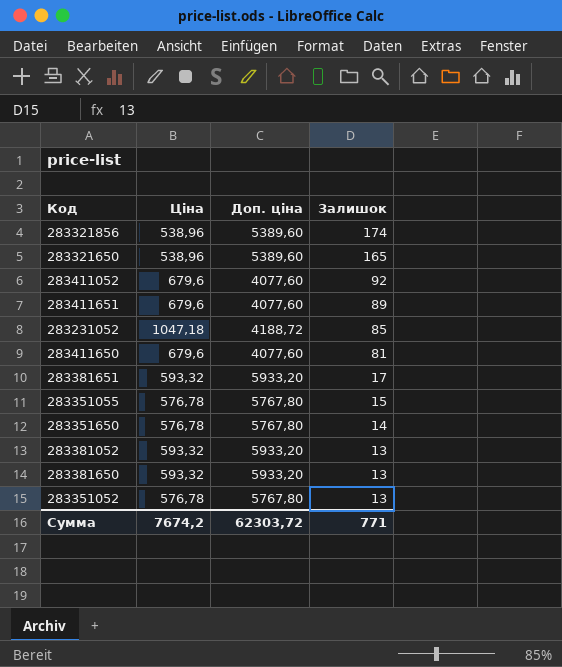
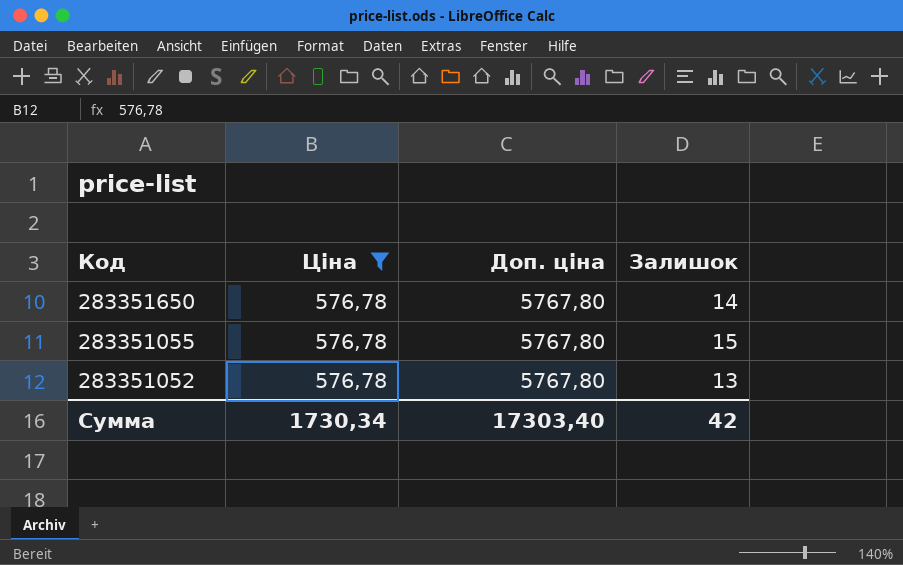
filter: none -> Ціна = 576,78
row order: Залишок descending -> Код descending
Сумма | Ціна: 7674,2 -> 1730,34
Сумма | Доп. ціна: 62303,72 -> 17303,40
Сумма | Залишок: 771 -> 42

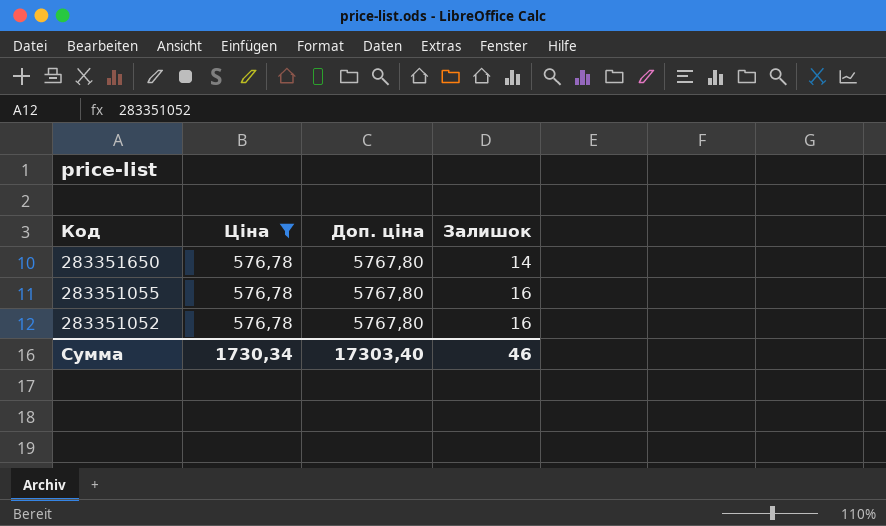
283351055 | Залишок: 15 -> 16
283351052 | Залишок: 13 -> 16
Сумма | Залишок: 42 -> 46

